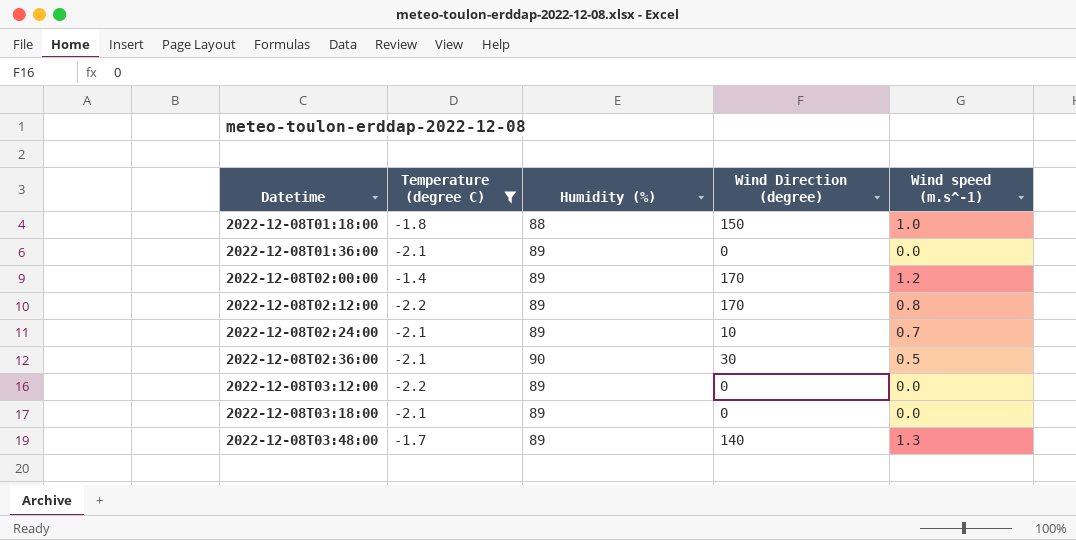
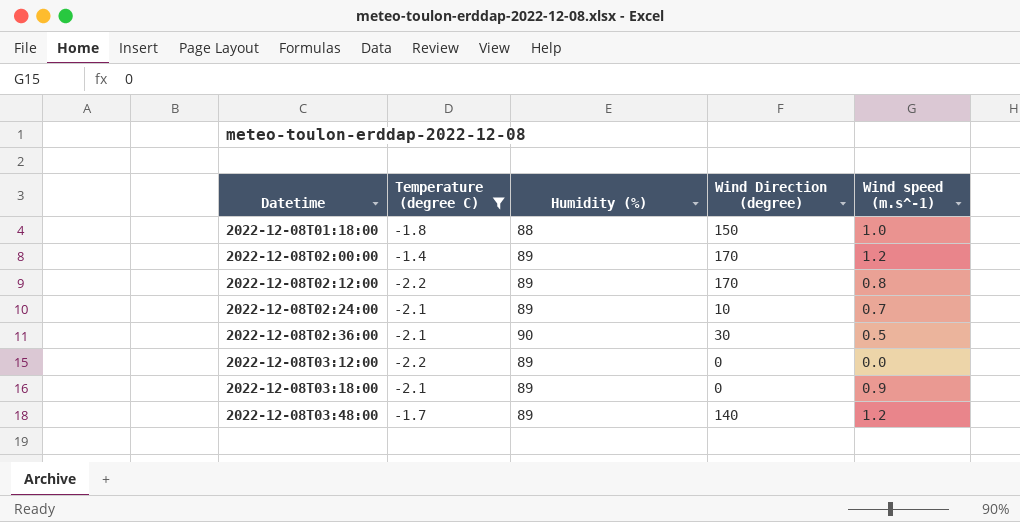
row 2022-12-08T01:36:00: -2.1 | 89 | 0 | 0.0 -> none
2022-12-08T03:18:00 | Wind speed (m.s^-1): 0.0 -> 0.9
2022-12-08T03:48:00 | Wind speed (m.s^-1): 1.3 -> 1.2

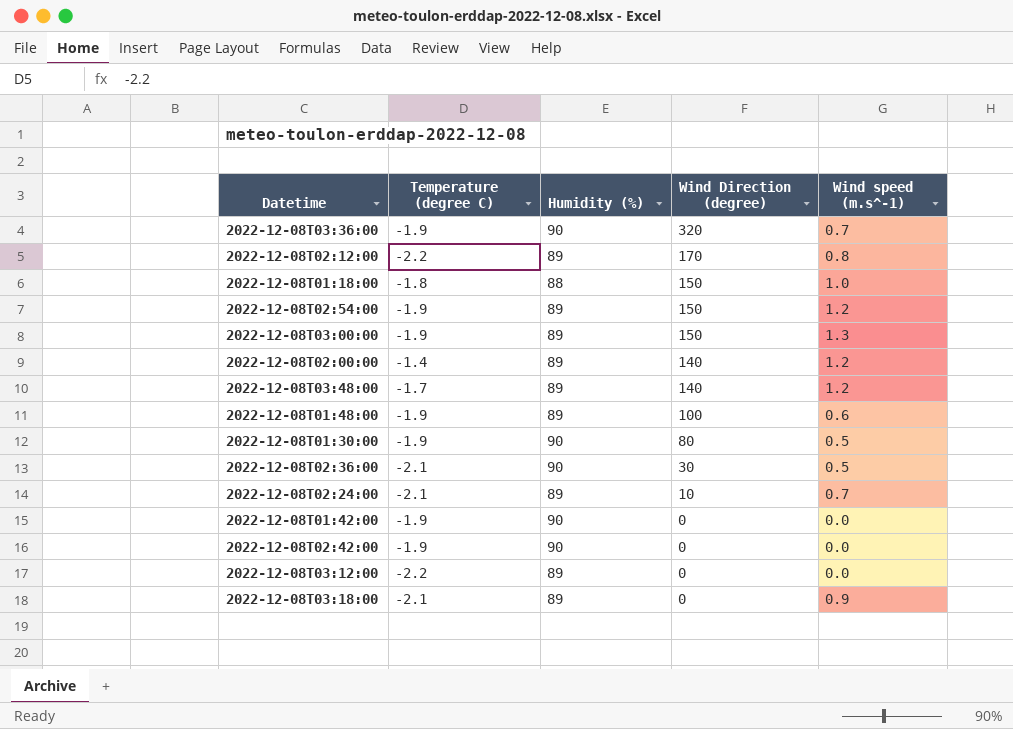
filter: Temperature (degree C) != -1.9 -> none
row order: Datetime ascending -> Wind Direction (degree) descending
2022-12-08T02:00:00 | Wind Direction (degree): 170 -> 140

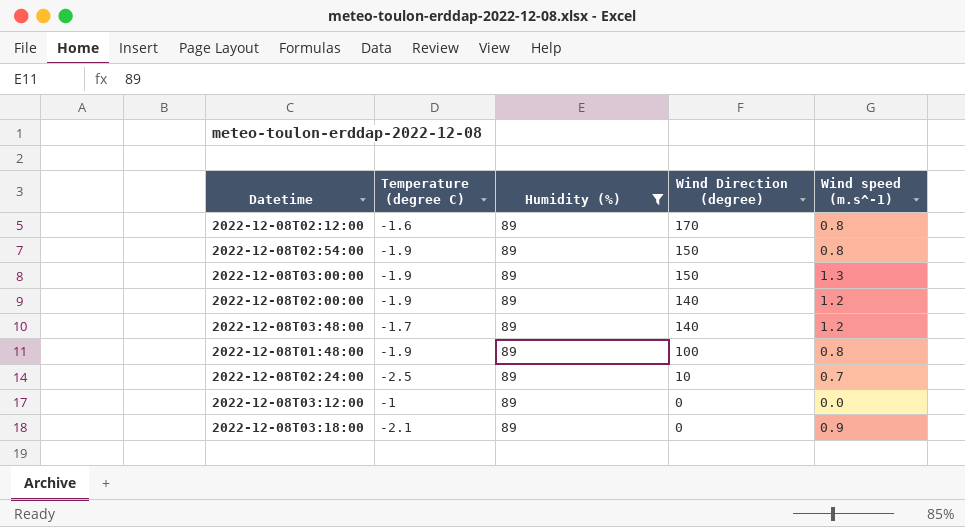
filter: none -> Humidity (%) = 89
2022-12-08T02:12:00 | Temperature (degree C): -2.2 -> -1.6
2022-12-08T02:54:00 | Wind speed (m.s^-1): 1.2 -> 0.8
2022-12-08T02:00:00 | Temperature (degree C): -1.4 -> -1.9
2022-12-08T01:48:00 | Wind speed (m.s^-1): 0.6 -> 0.8
2022-12-08T02:24:00 | Temperature (degree C): -2.1 -> -2.5
2022-12-08T03:12:00 | Temperature (degree C): -2.2 -> -1

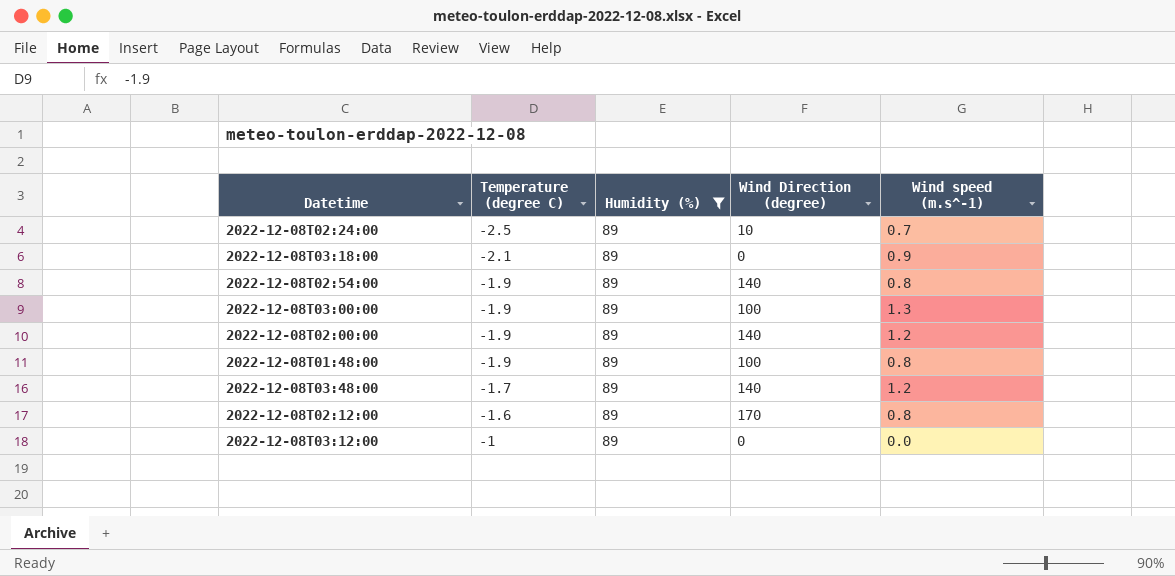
row order: Wind Direction (degree) descending -> Temperature (degree C) ascending
2022-12-08T02:54:00 | Wind Direction (degree): 150 -> 140
2022-12-08T03:00:00 | Wind Direction (degree): 150 -> 100

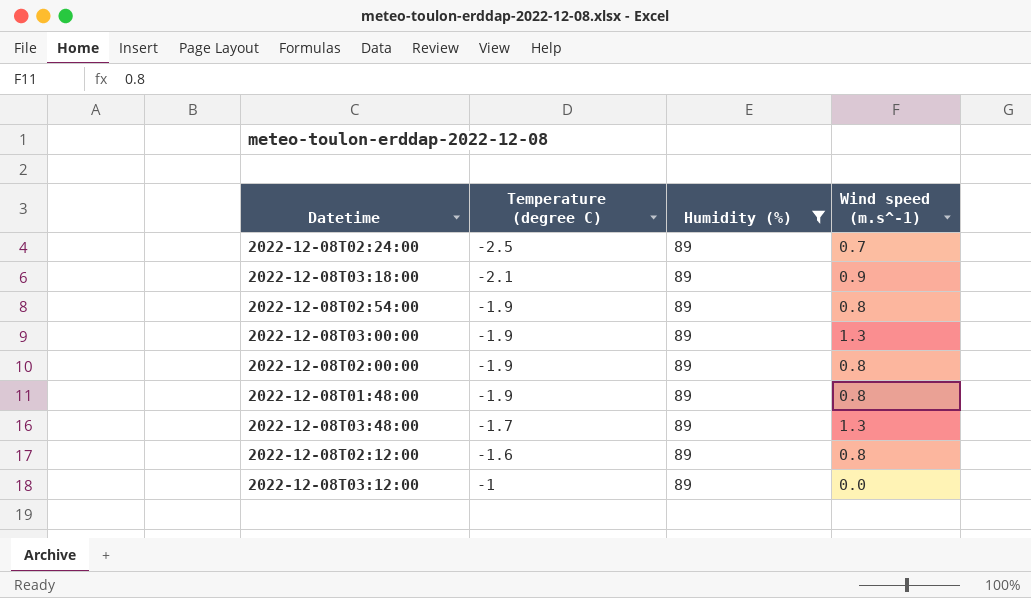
column Wind Direction (degree) | position: 4 -> none
2022-12-08T02:00:00 | Wind speed (m.s^-1): 1.2 -> 0.8
2022-12-08T03:48:00 | Wind speed (m.s^-1): 1.2 -> 1.3

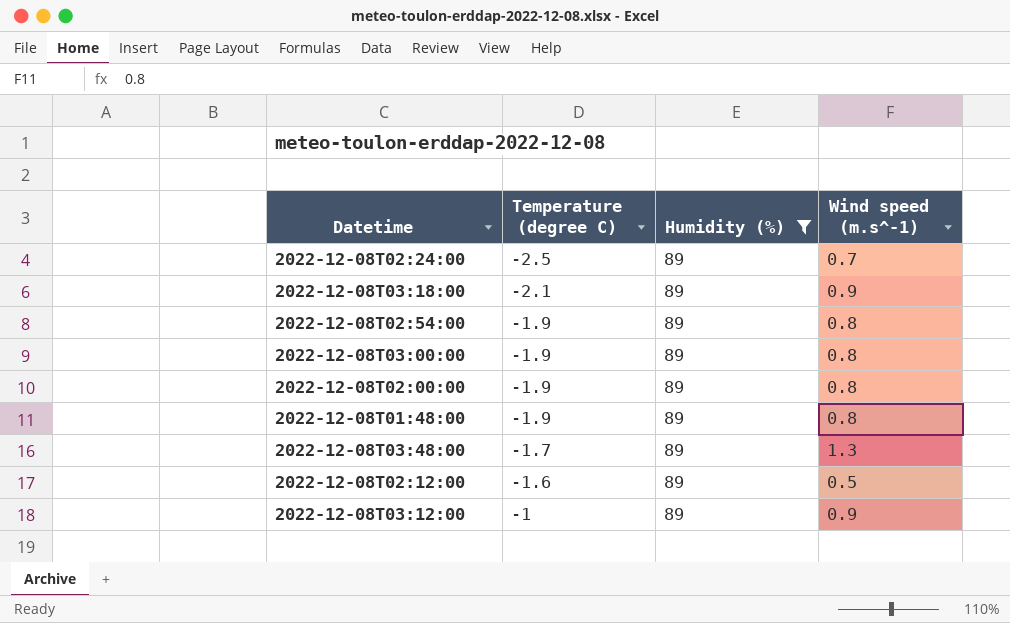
2022-12-08T03:00:00 | Wind speed (m.s^-1): 1.3 -> 0.8
2022-12-08T02:12:00 | Wind speed (m.s^-1): 0.8 -> 0.5
2022-12-08T03:12:00 | Wind speed (m.s^-1): 0.0 -> 0.9

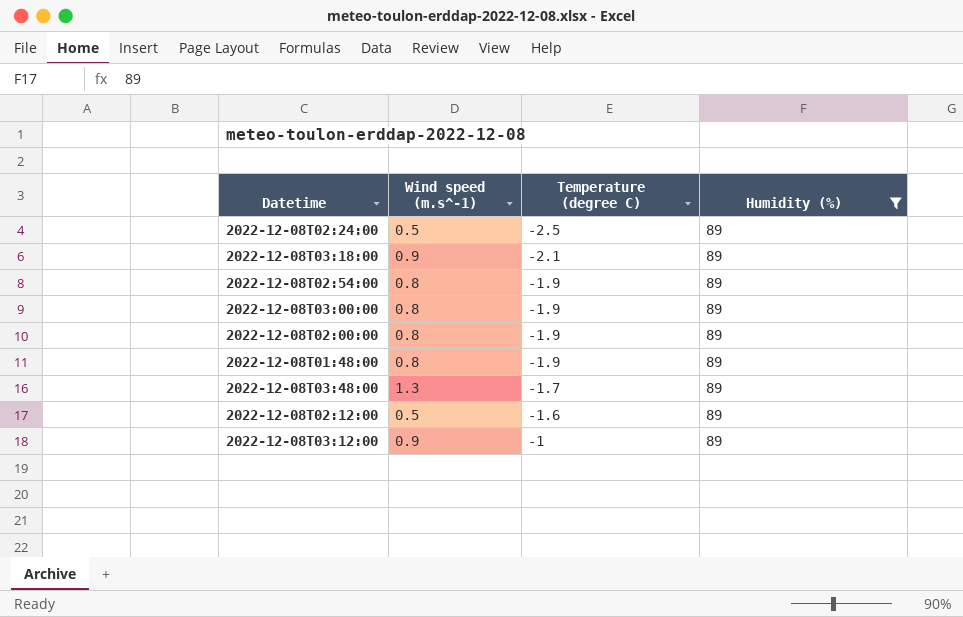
column Wind speed (m.s^-1) | position: 4 -> 2
2022-12-08T02:24:00 | Wind speed (m.s^-1): 0.7 -> 0.5

